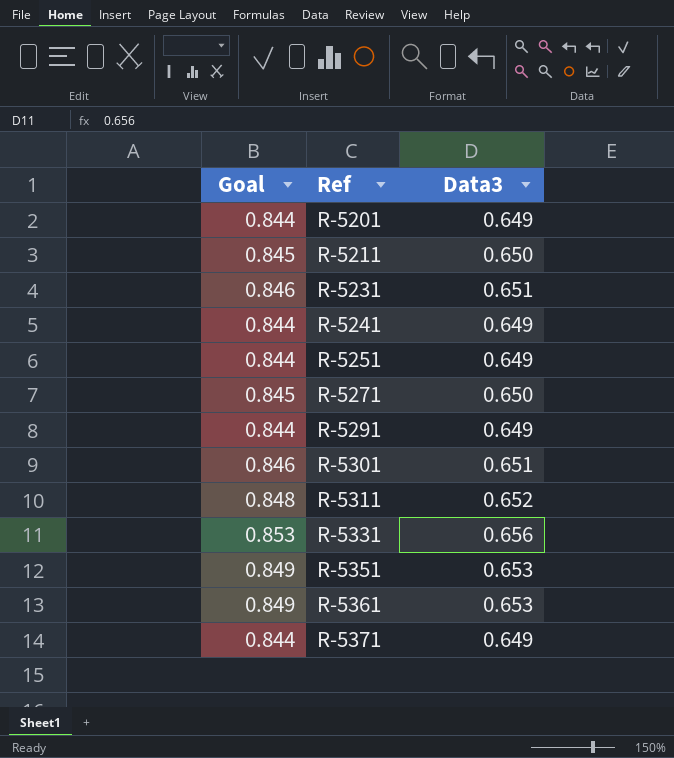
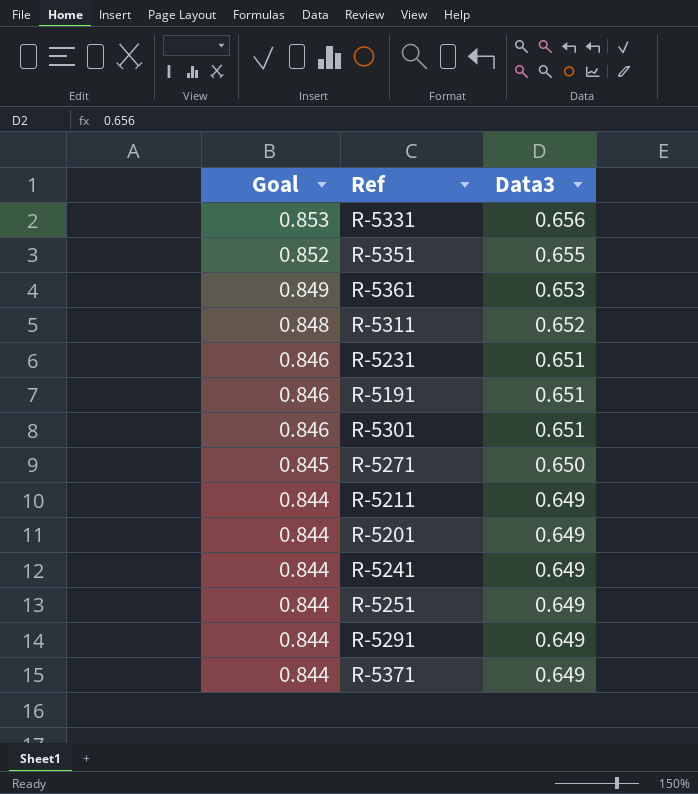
row order: Ref ascending -> Goal descending
R-5351 | Goal: 0.849 -> 0.852
R-5351 | Data3: 0.653 -> 0.655
row R-5191: none -> 0.846 | 0.651
R-5211 | Goal: 0.845 -> 0.844
R-5211 | Data3: 0.650 -> 0.649

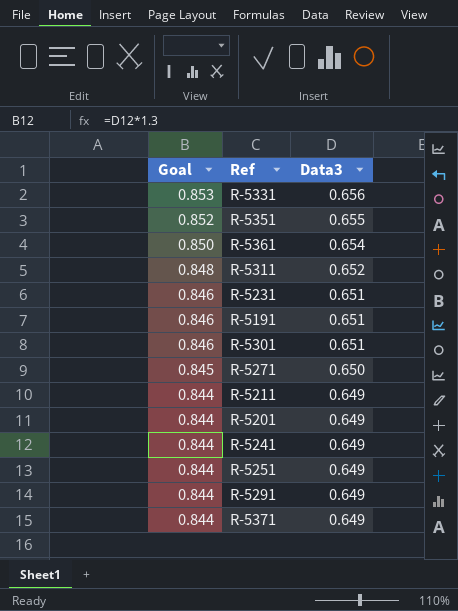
R-5361 | Goal: 0.849 -> 0.850
R-5361 | Data3: 0.653 -> 0.654

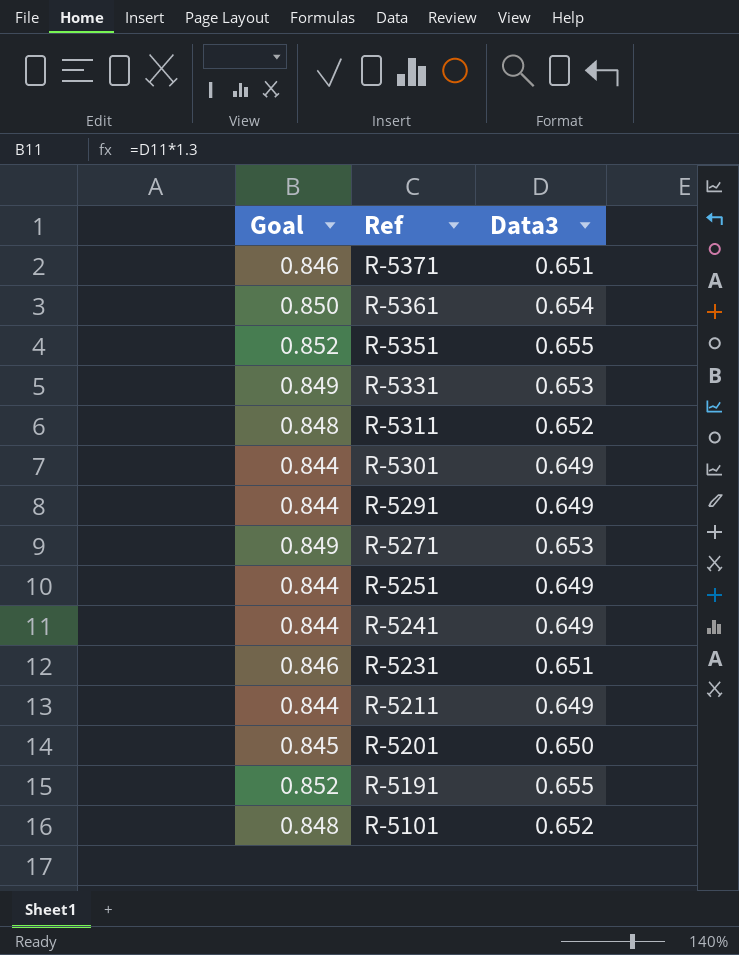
row order: Goal descending -> Ref descending
R-5371 | Goal: 0.844 -> 0.846
R-5371 | Data3: 0.649 -> 0.651
R-5331 | Goal: 0.853 -> 0.849
R-5331 | Data3: 0.656 -> 0.653
R-5301 | Goal: 0.846 -> 0.844
R-5301 | Data3: 0.651 -> 0.649
R-5271 | Goal: 0.845 -> 0.849
R-5271 | Data3: 0.650 -> 0.653
R-5201 | Goal: 0.844 -> 0.845
R-5201 | Data3: 0.649 -> 0.650
R-5191 | Goal: 0.846 -> 0.852
R-5191 | Data3: 0.651 -> 0.655
row R-5101: none -> 0.848 | 0.652

